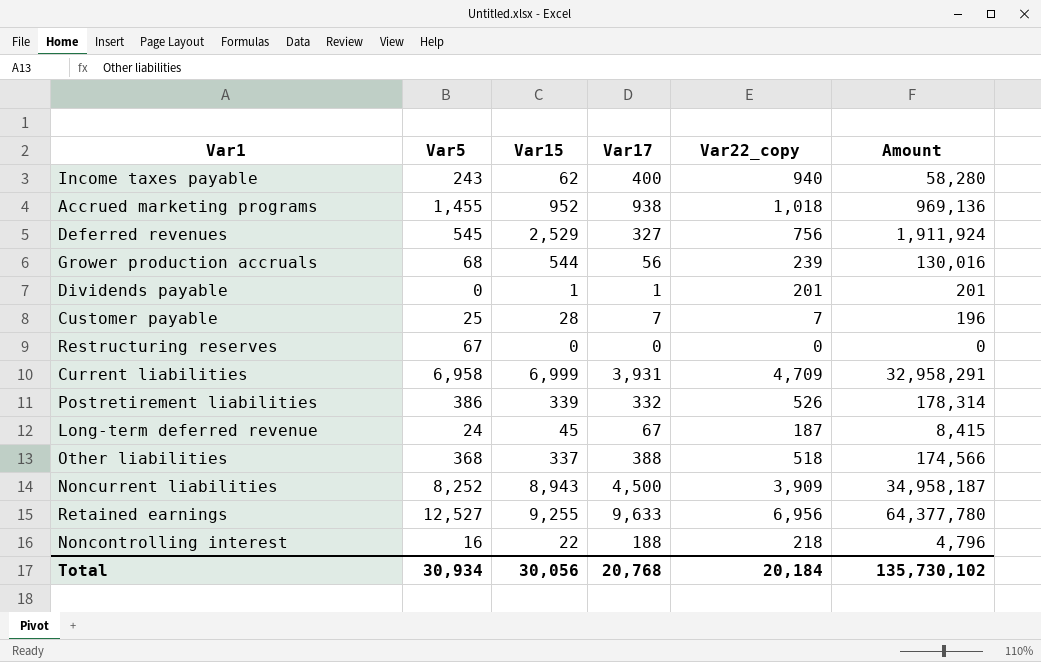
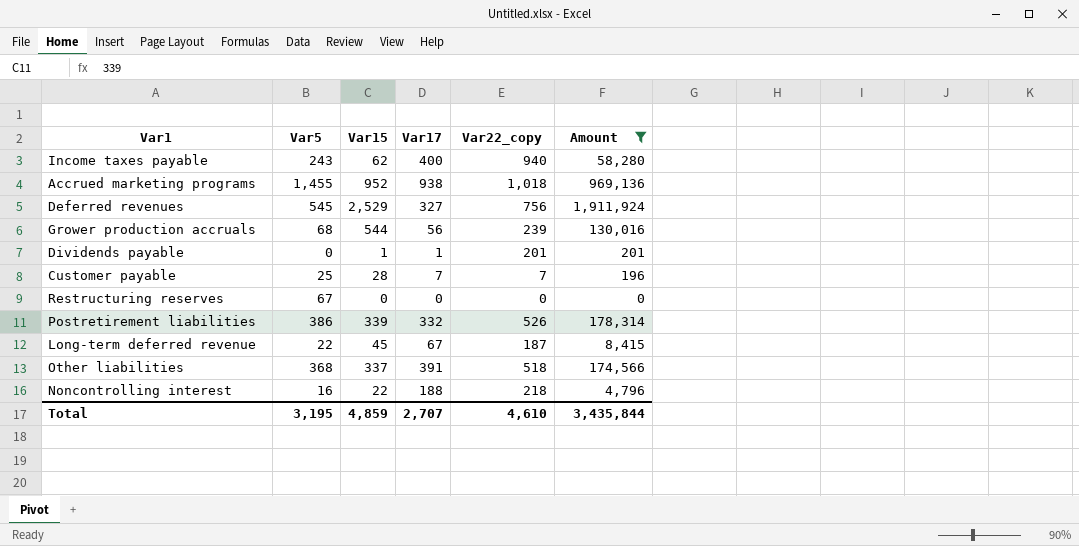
filter: none -> Amount <= 1,911,924
Long-term deferred revenue | Var5: 24 -> 22
Other liabilities | Var17: 388 -> 391
Total | Var5: 30,934 -> 3,195
Total | Var15: 30,056 -> 4,859
Total | Var17: 20,768 -> 2,707
Total | Var22_copy: 20,184 -> 4,610
Total | Amount: 135,730,102 -> 3,435,844

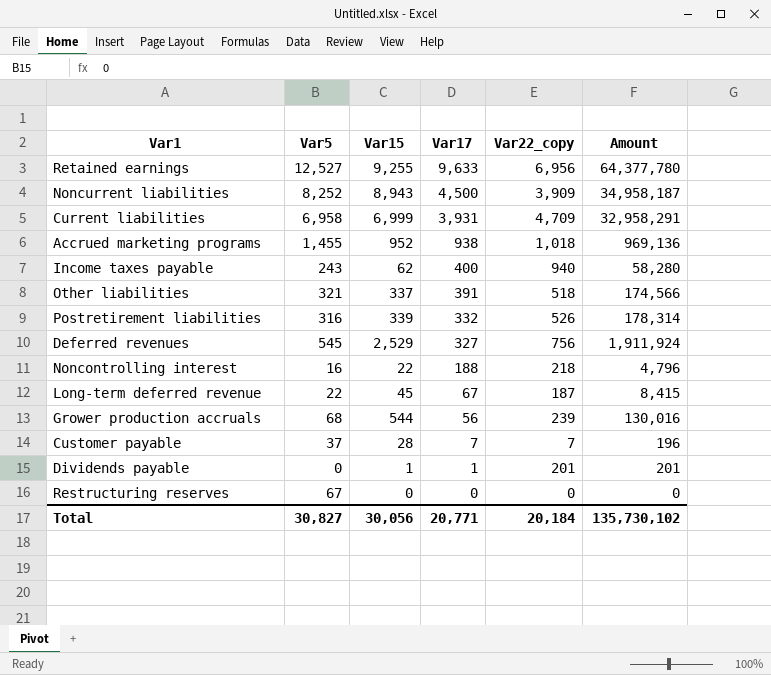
filter: Amount <= 1,911,924 -> none
row order: none -> Var17 descending
Other liabilities | Var5: 368 -> 321
Postretirement liabilities | Var5: 386 -> 316
Customer payable | Var5: 25 -> 37
Total | Var5: 3,195 -> 30,827
Total | Var15: 4,859 -> 30,056
Total | Var17: 2,707 -> 20,771
Total | Var22_copy: 4,610 -> 20,184
Total | Amount: 3,435,844 -> 135,730,102

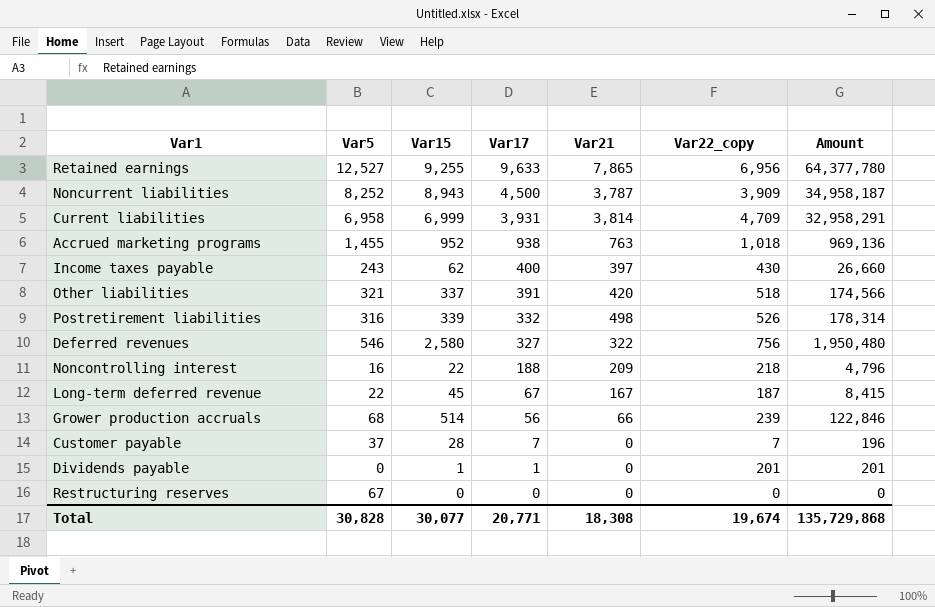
column Var21 | position: none -> 5
Income taxes payable | Var22_copy: 940 -> 430
Income taxes payable | Amount: 58,280 -> 26,660
Deferred revenues | Var5: 545 -> 546
Deferred revenues | Var15: 2,529 -> 2,580
Deferred revenues | Amount: 1,911,924 -> 1,950,480
Grower production accruals | Var15: 544 -> 514
Grower production accruals | Amount: 130,016 -> 122,846
Total | Var5: 30,827 -> 30,828
Total | Var15: 30,056 -> 30,077
Total | Var22_copy: 20,184 -> 19,674
Total | Amount: 135,730,102 -> 135,729,868

